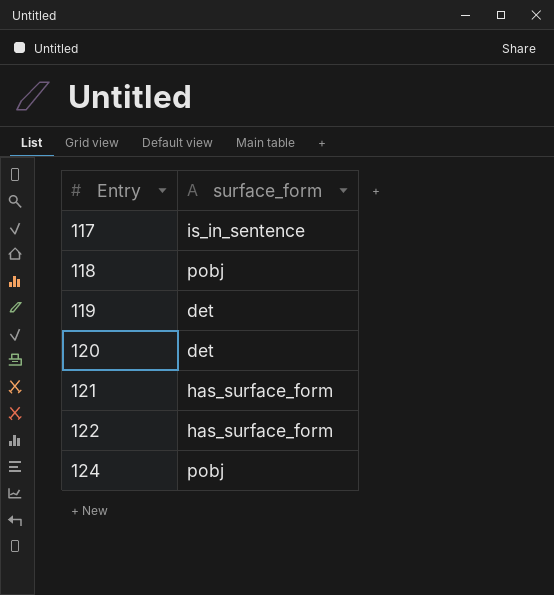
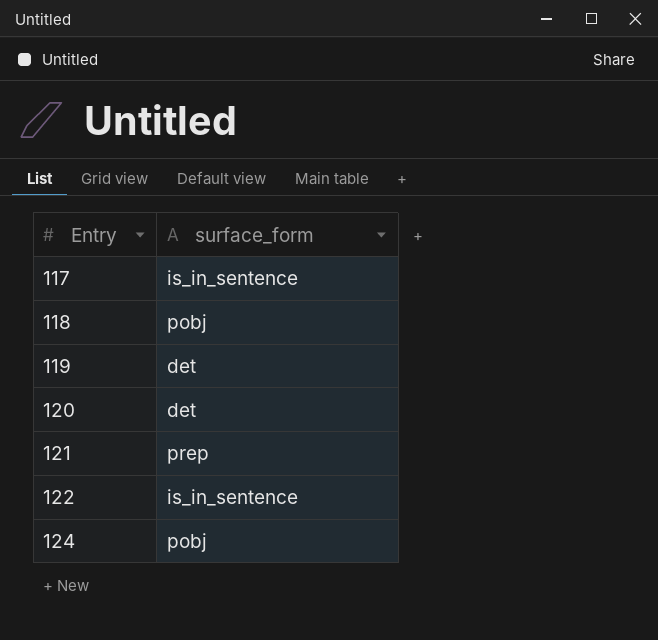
121 | surface_form: has_surface_form -> prep
122 | surface_form: has_surface_form -> is_in_sentence

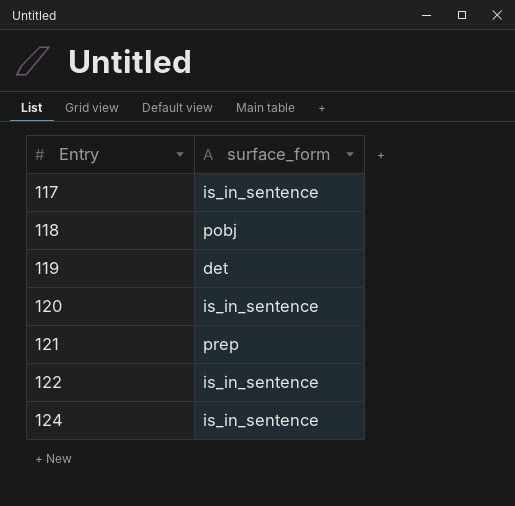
120 | surface_form: det -> is_in_sentence
124 | surface_form: pobj -> is_in_sentence

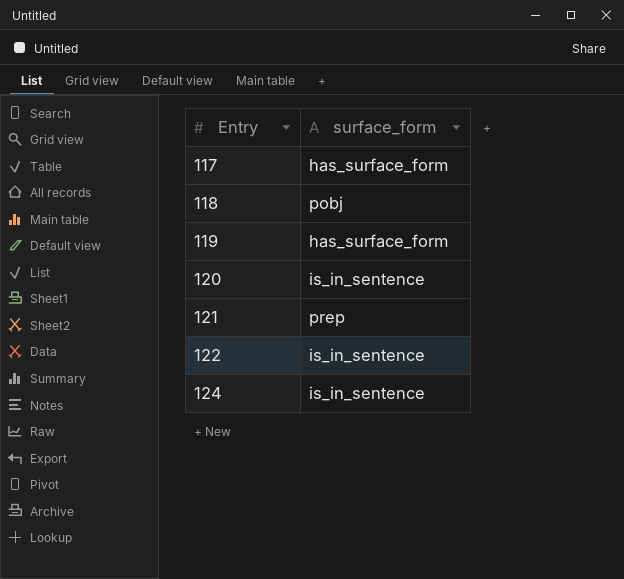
117 | surface_form: is_in_sentence -> has_surface_form
119 | surface_form: det -> has_surface_form

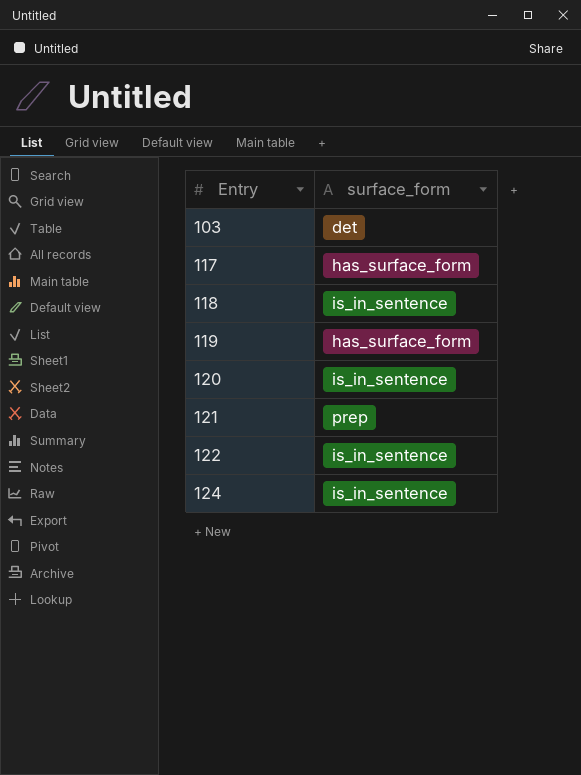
row 103: none -> det
118 | surface_form: pobj -> is_in_sentence

